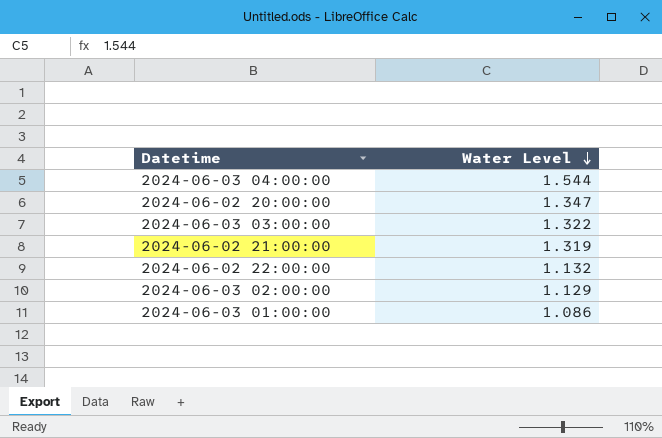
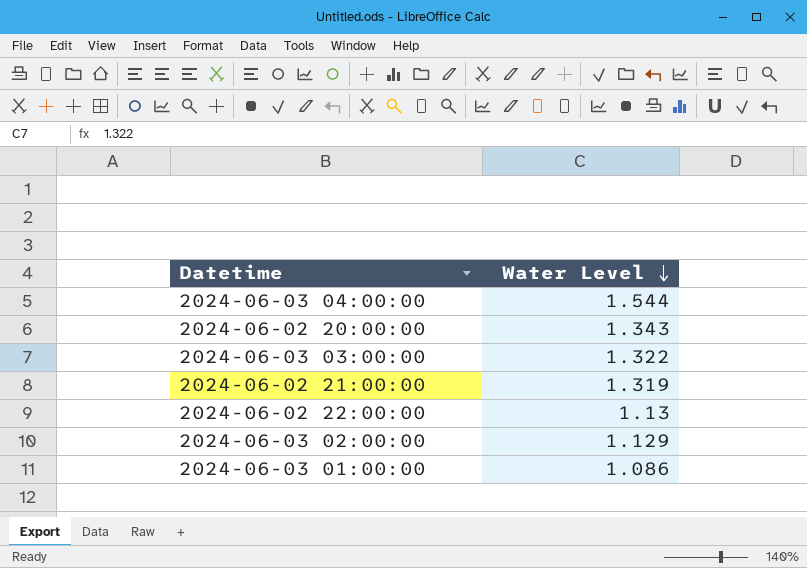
2024-06-02 20:00:00 | Water Level: 1.347 -> 1.343
2024-06-02 22:00:00 | Water Level: 1.132 -> 1.13

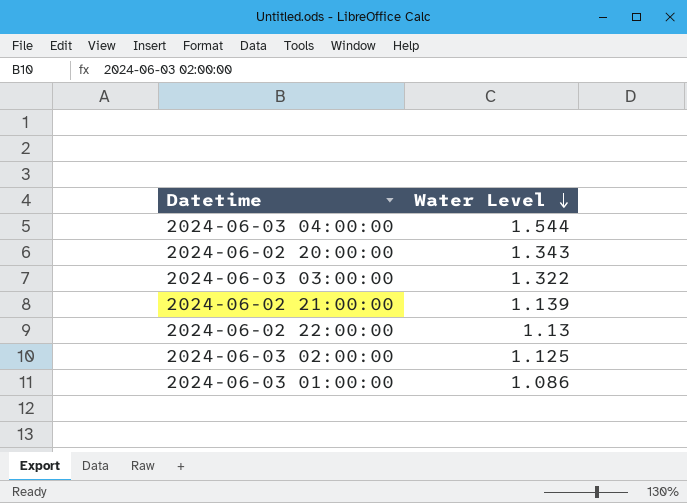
2024-06-02 21:00:00 | Water Level: 1.319 -> 1.139
2024-06-03 02:00:00 | Water Level: 1.129 -> 1.125

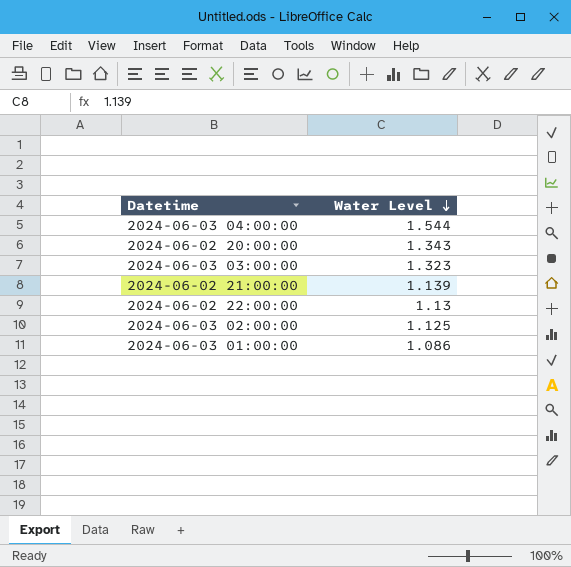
2024-06-03 03:00:00 | Water Level: 1.322 -> 1.323

